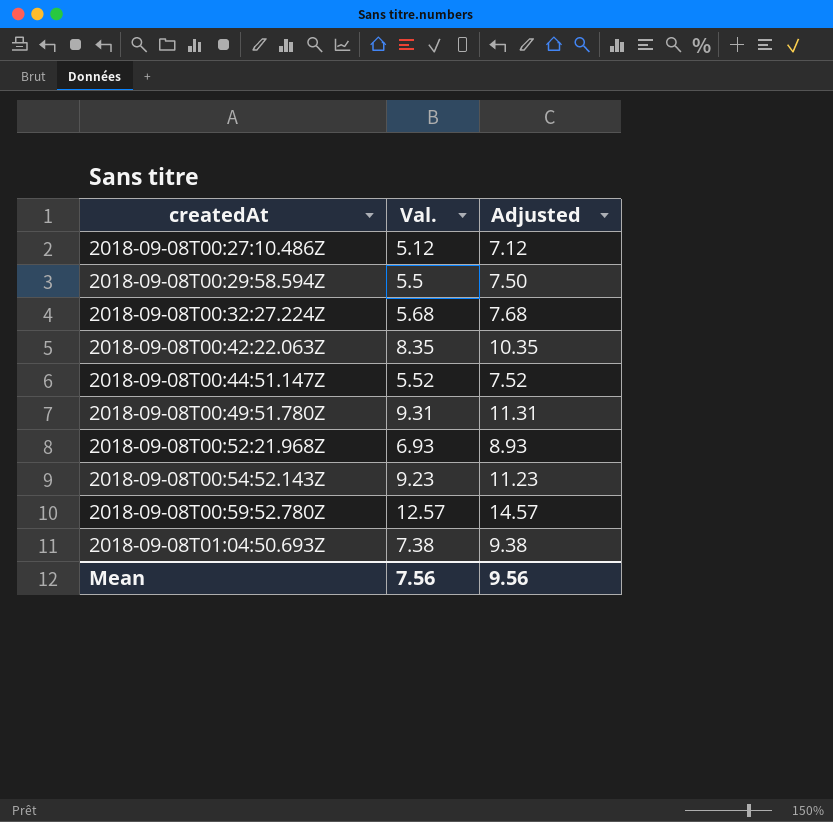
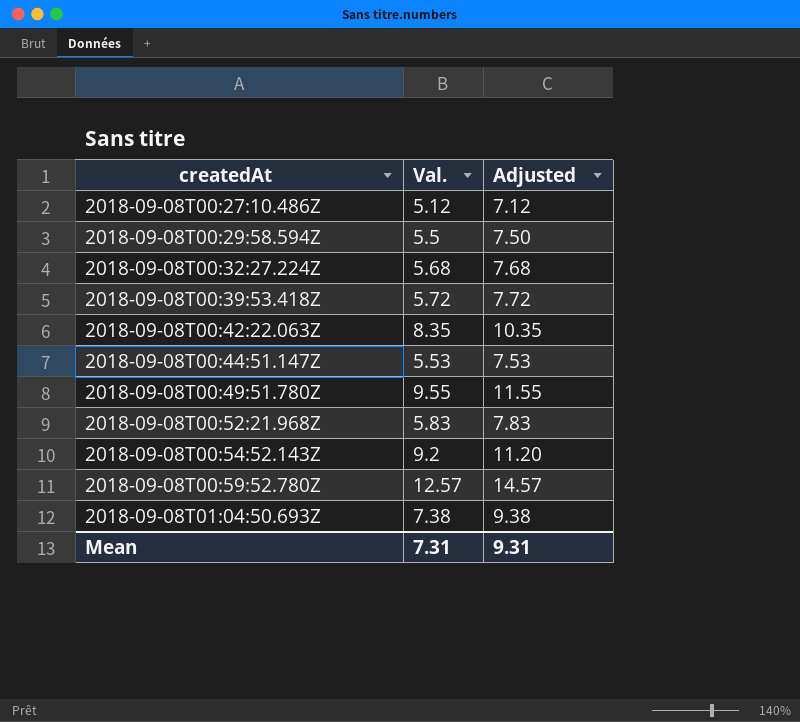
row 2018-09-08T00:39:53.418Z: none -> 5.72 | 7.72
2018-09-08T00:44:51.147Z | Val.: 5.52 -> 5.53
2018-09-08T00:44:51.147Z | Adjusted: 7.52 -> 7.53
2018-09-08T00:49:51.780Z | Val.: 9.31 -> 9.55
2018-09-08T00:49:51.780Z | Adjusted: 11.31 -> 11.55
2018-09-08T00:52:21.968Z | Val.: 6.93 -> 5.83
2018-09-08T00:52:21.968Z | Adjusted: 8.93 -> 7.83
2018-09-08T00:54:52.143Z | Val.: 9.23 -> 9.2
2018-09-08T00:54:52.143Z | Adjusted: 11.23 -> 11.20
Mean | Val.: 7.56 -> 7.31
Mean | Adjusted: 9.56 -> 9.31

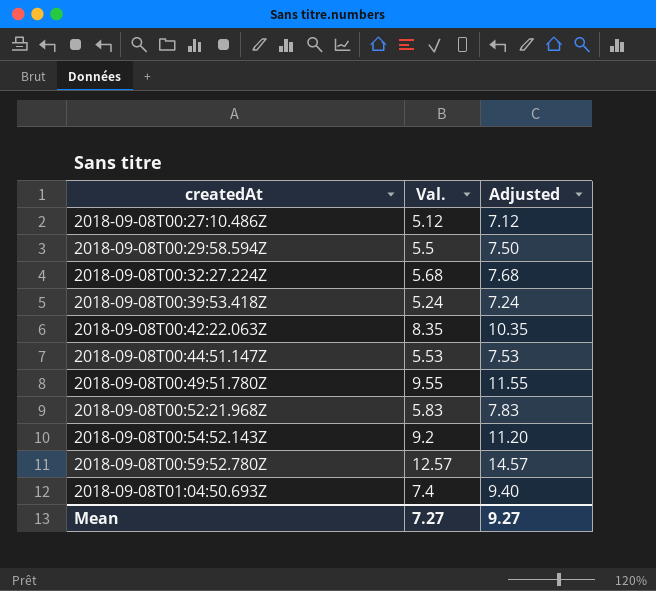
2018-09-08T00:39:53.418Z | Val.: 5.72 -> 5.24
2018-09-08T00:39:53.418Z | Adjusted: 7.72 -> 7.24
2018-09-08T01:04:50.693Z | Val.: 7.38 -> 7.4
2018-09-08T01:04:50.693Z | Adjusted: 9.38 -> 9.40
Mean | Val.: 7.31 -> 7.27
Mean | Adjusted: 9.31 -> 9.27

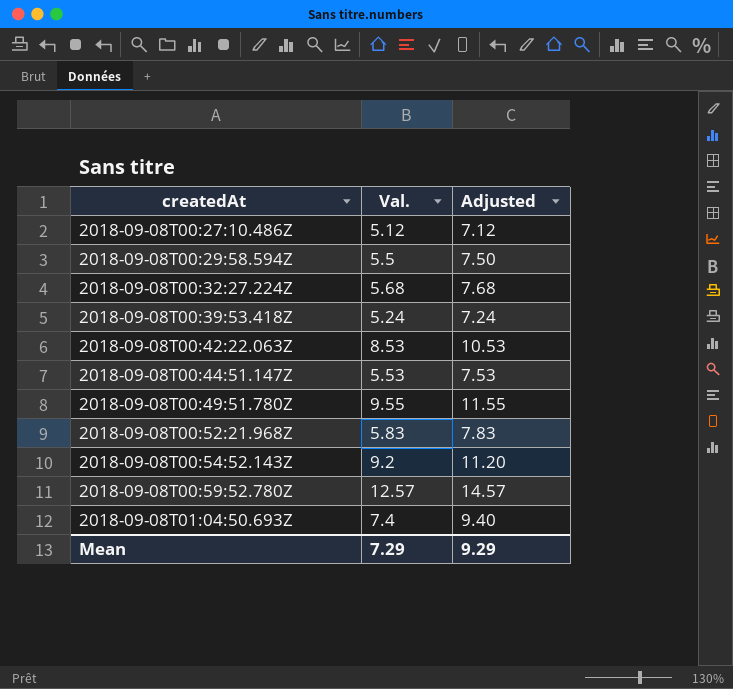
2018-09-08T00:42:22.063Z | Val.: 8.35 -> 8.53
2018-09-08T00:42:22.063Z | Adjusted: 10.35 -> 10.53
Mean | Val.: 7.27 -> 7.29
Mean | Adjusted: 9.27 -> 9.29

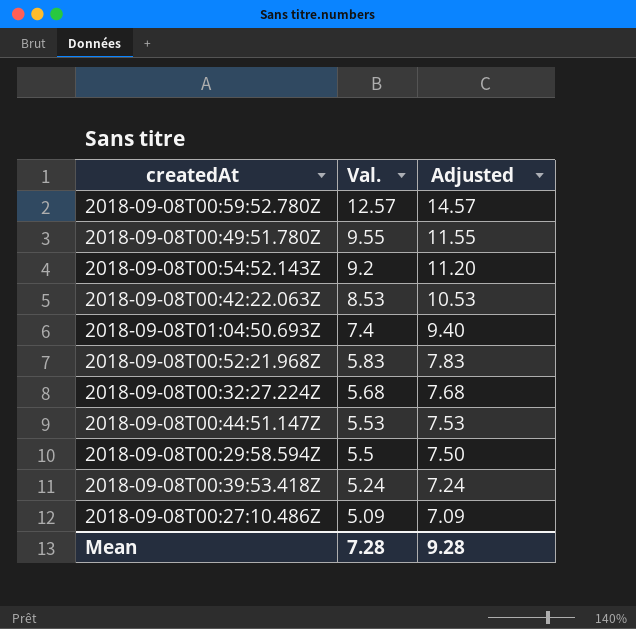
row order: createdAt ascending -> Val. descending
2018-09-08T00:27:10.486Z | Val.: 5.12 -> 5.09
2018-09-08T00:27:10.486Z | Adjusted: 7.12 -> 7.09
Mean | Val.: 7.29 -> 7.28
Mean | Adjusted: 9.29 -> 9.28

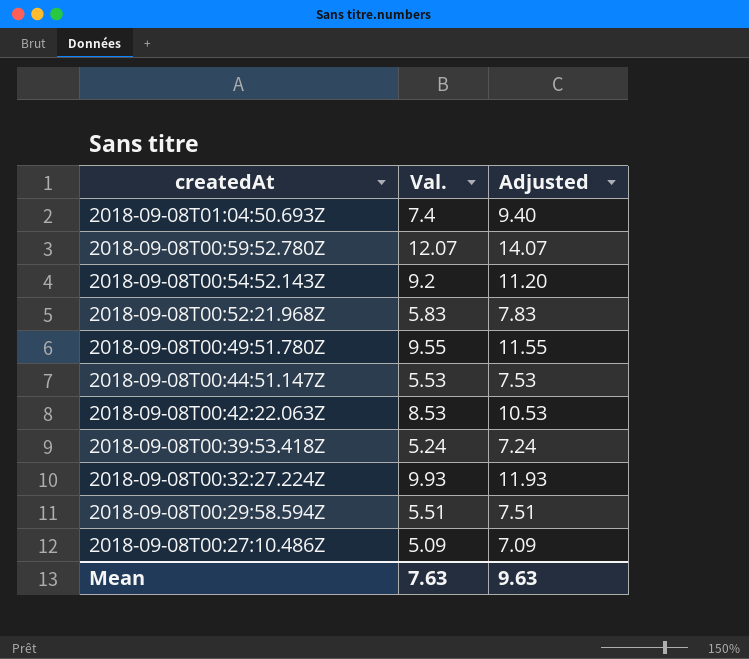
row order: Val. descending -> createdAt descending
2018-09-08T00:59:52.780Z | Val.: 12.57 -> 12.07
2018-09-08T00:59:52.780Z | Adjusted: 14.57 -> 14.07
2018-09-08T00:32:27.224Z | Val.: 5.68 -> 9.93
2018-09-08T00:32:27.224Z | Adjusted: 7.68 -> 11.93
2018-09-08T00:29:58.594Z | Val.: 5.5 -> 5.51
2018-09-08T00:29:58.594Z | Adjusted: 7.50 -> 7.51
Mean | Val.: 7.28 -> 7.63
Mean | Adjusted: 9.28 -> 9.63

